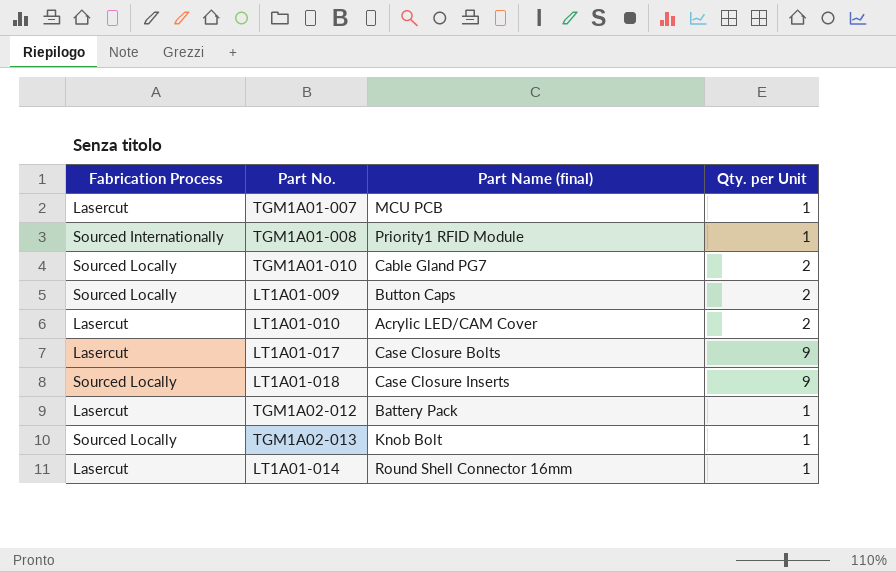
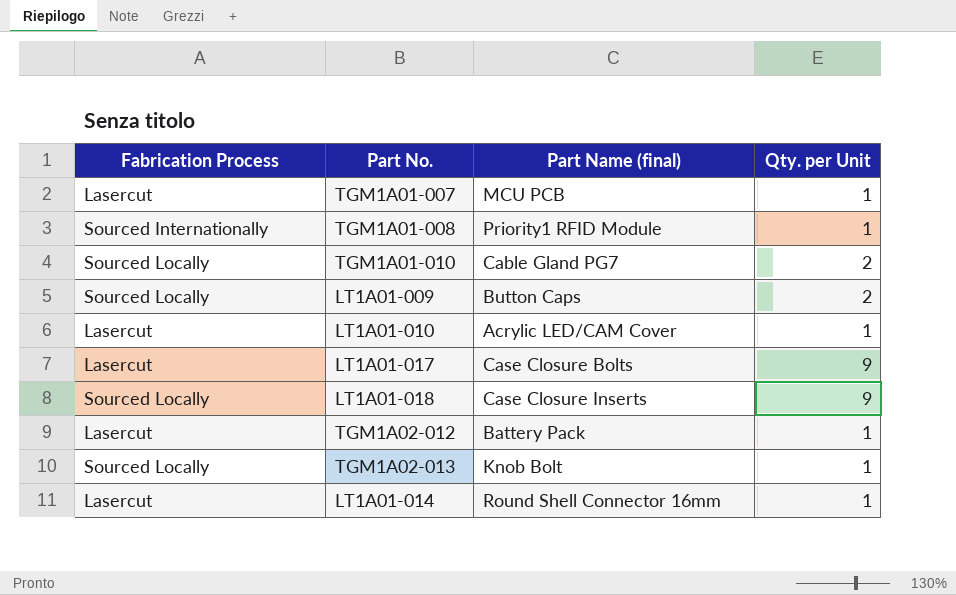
LT1A01-010 | Qty. per Unit: 2 -> 1

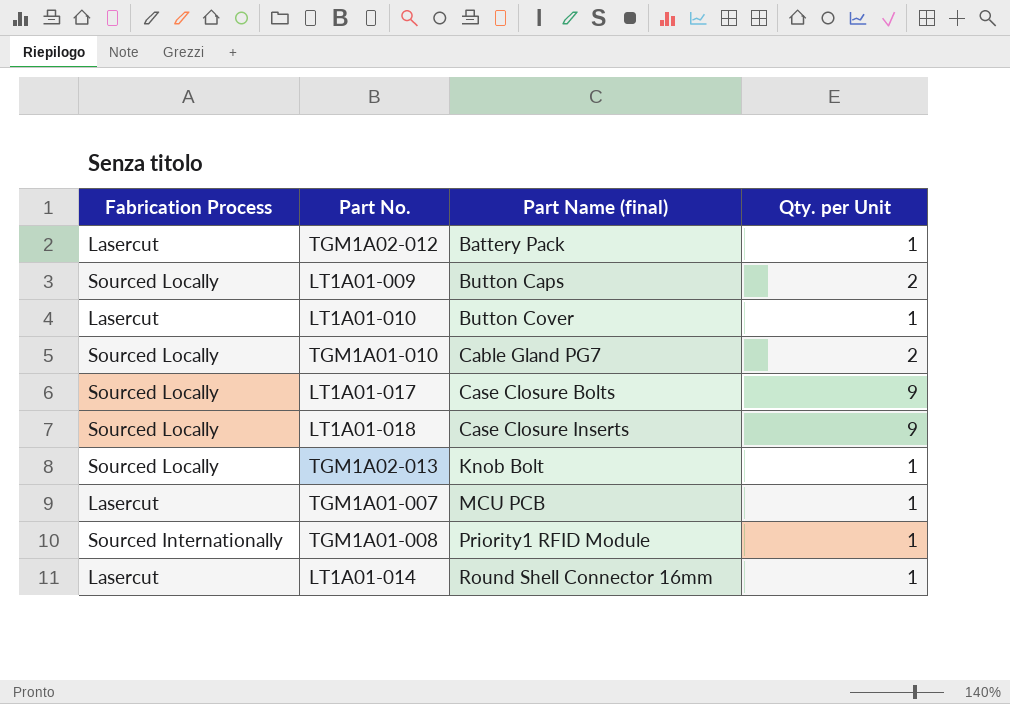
row order: none -> Part Name (final) ascending
LT1A01-010 | Part Name (final): Acrylic LED/CAM Cover -> Button Cover
LT1A01-017 | Fabrication Process: Lasercut -> Sourced Locally

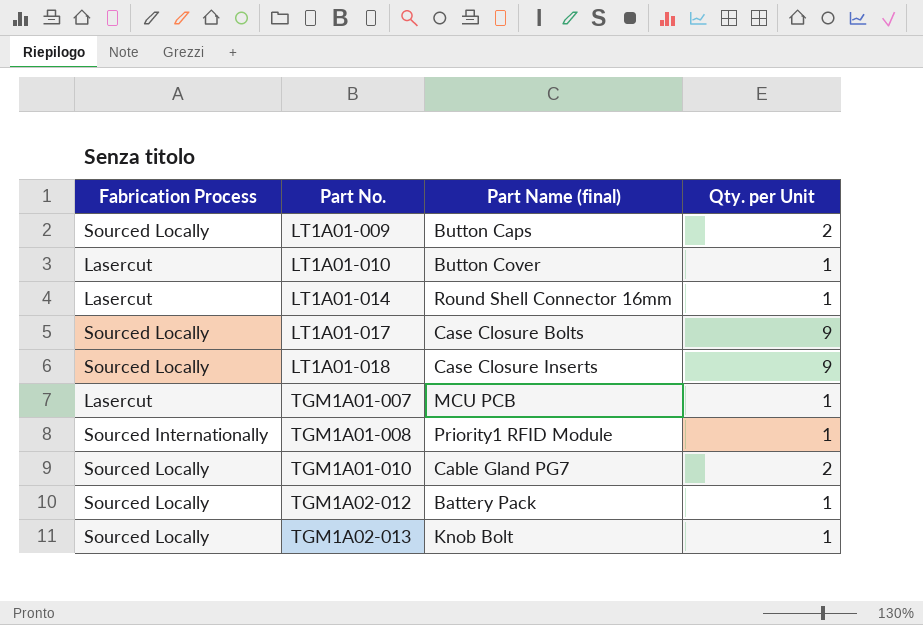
row order: Part Name (final) ascending -> Part No. ascending
TGM1A02-012 | Fabrication Process: Lasercut -> Sourced Locally

